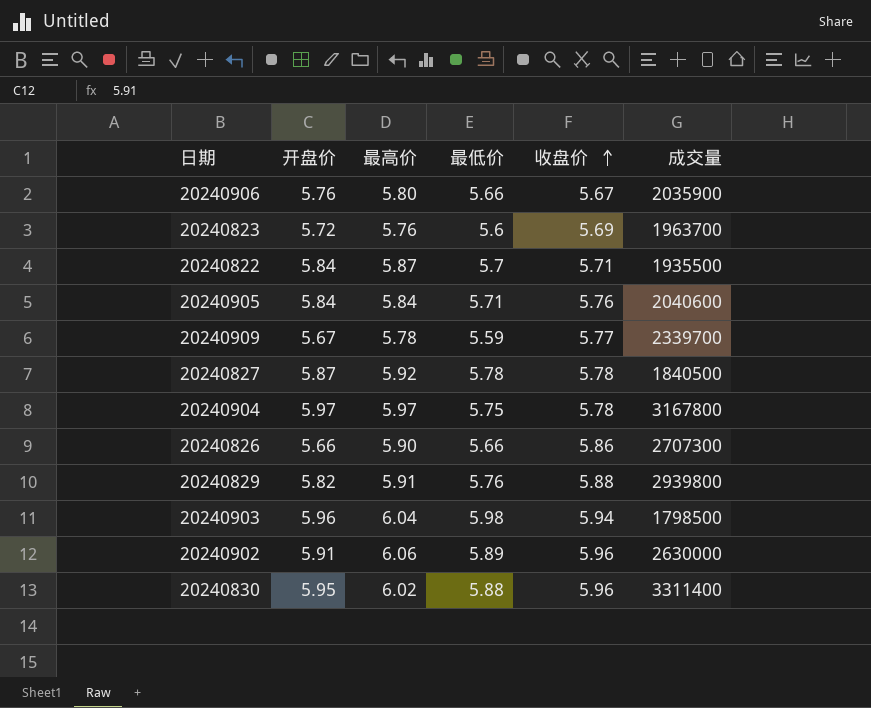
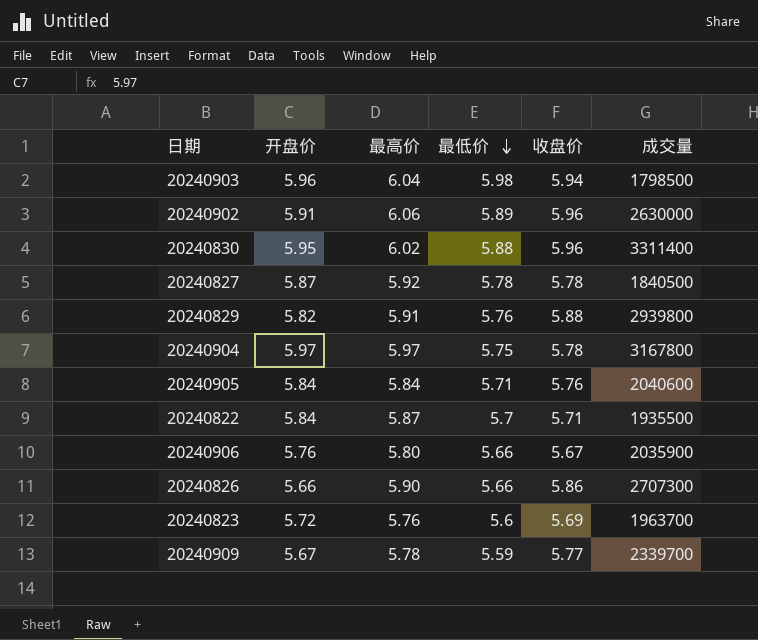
row order: 收盘价 ascending -> 最低价 descending

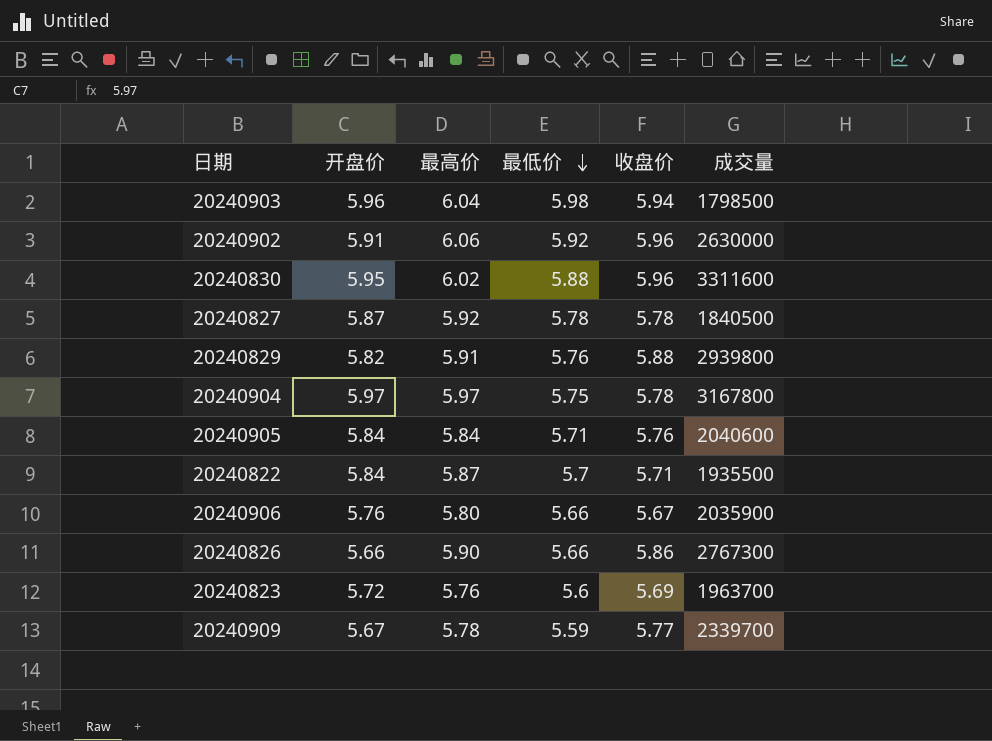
20240902 | 最低价: 5.89 -> 5.92
20240830 | 成交量: 3311400 -> 3311600
20240826 | 成交量: 2707300 -> 2767300

